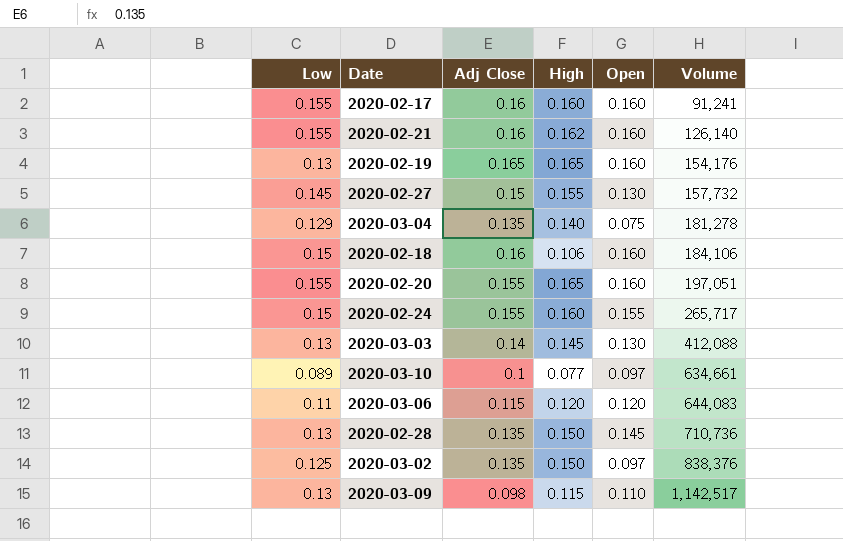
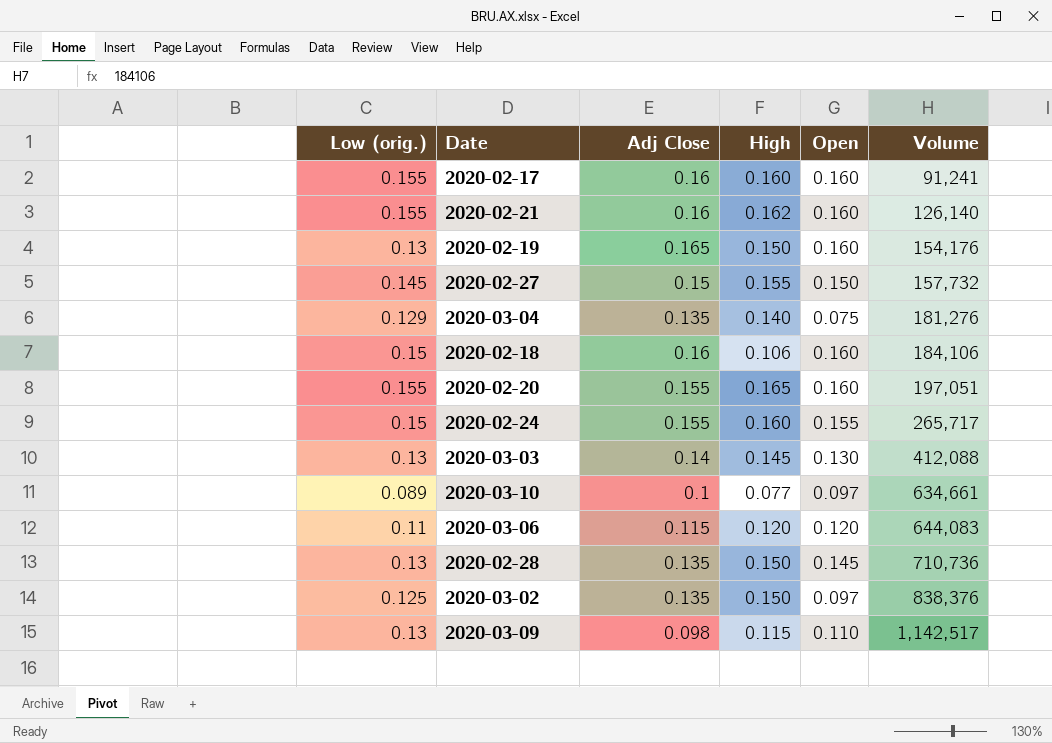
column name: Low -> Low (orig.)
2020-02-19 | High: 0.165 -> 0.150
2020-02-27 | Open: 0.130 -> 0.150
2020-03-04 | Volume: 181,278 -> 181,276

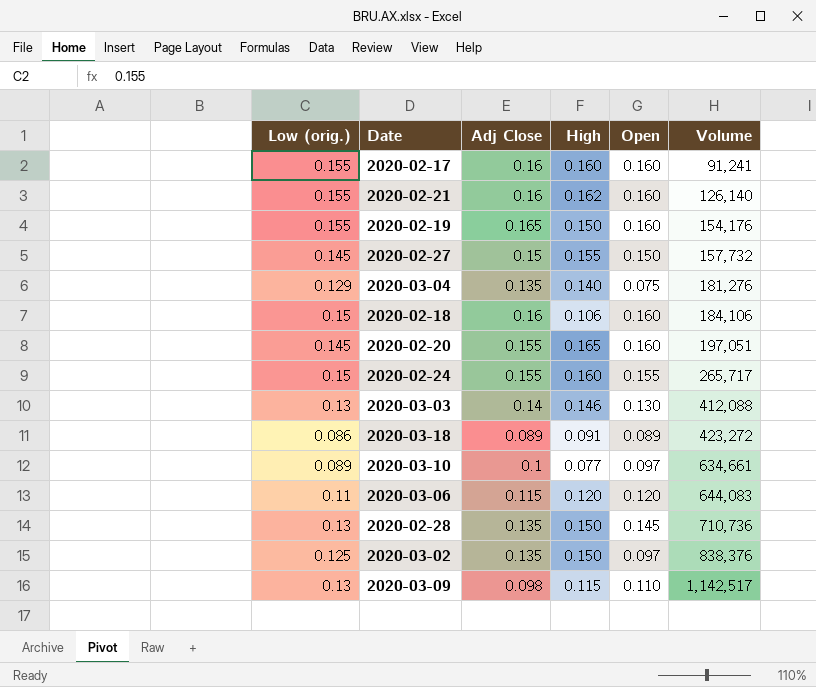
2020-02-19 | Low (orig.): 0.13 -> 0.155
2020-02-20 | Low (orig.): 0.155 -> 0.145
2020-03-03 | High: 0.145 -> 0.146
row 2020-03-18: none -> 0.086 | 0.089 | 0.091 | 0.089 | 423,272

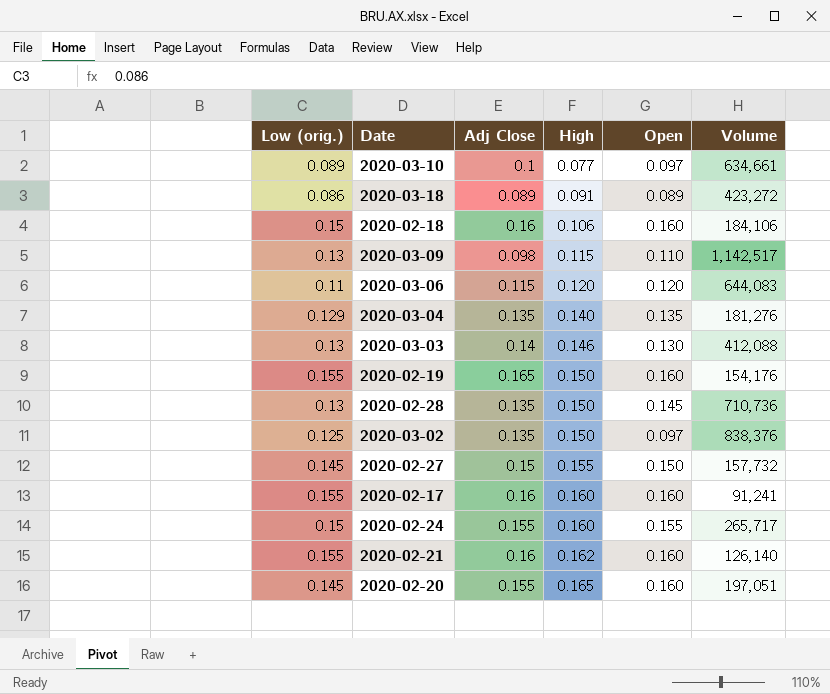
row order: Volume ascending -> High ascending
2020-03-04 | Open: 0.075 -> 0.135

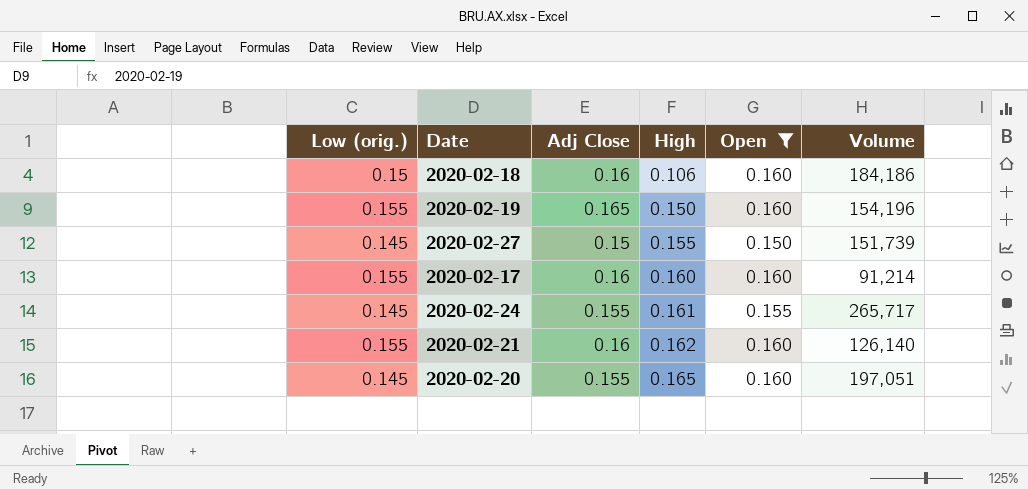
filter: none -> Open >= 0.150
2020-02-18 | Volume: 184,106 -> 184,186
2020-02-19 | Volume: 154,176 -> 154,196
2020-02-27 | Volume: 157,732 -> 151,739
2020-02-17 | Volume: 91,241 -> 91,214
2020-02-24 | Low (orig.): 0.15 -> 0.145
2020-02-24 | High: 0.160 -> 0.161

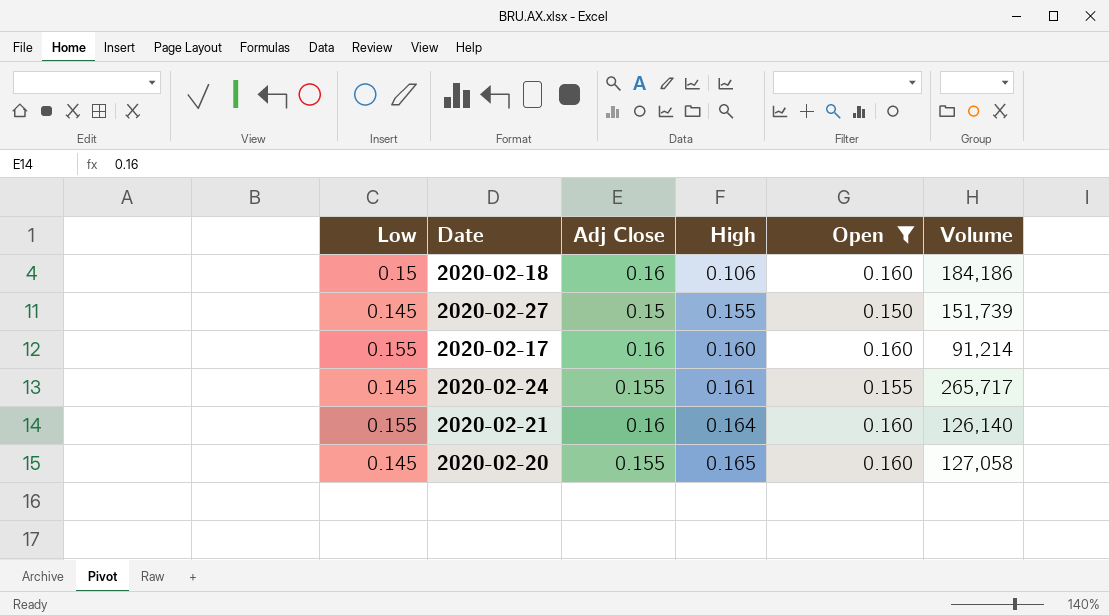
column name: Low (orig.) -> Low
row 2020-02-19: 0.155 | 0.165 | 0.150 | 0.160 | 154,196 -> none
2020-02-21 | High: 0.162 -> 0.164
2020-02-20 | Volume: 197,051 -> 127,058

